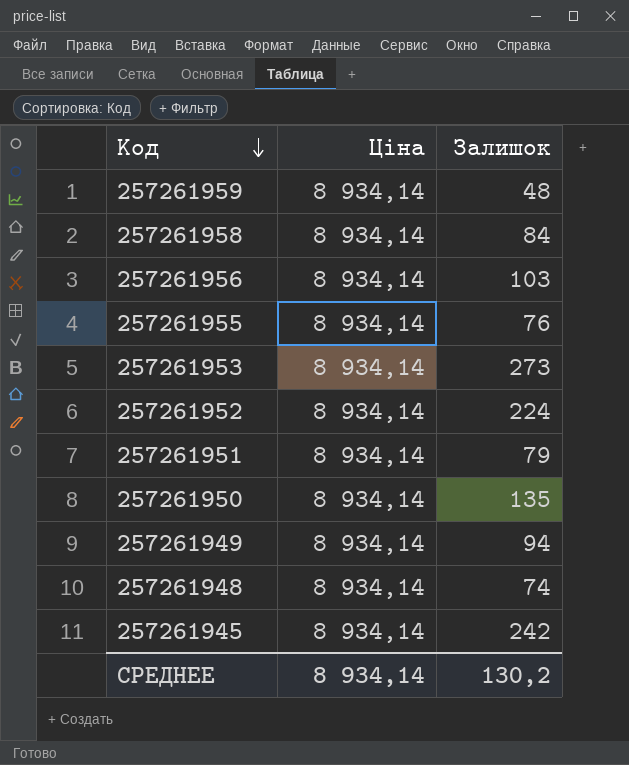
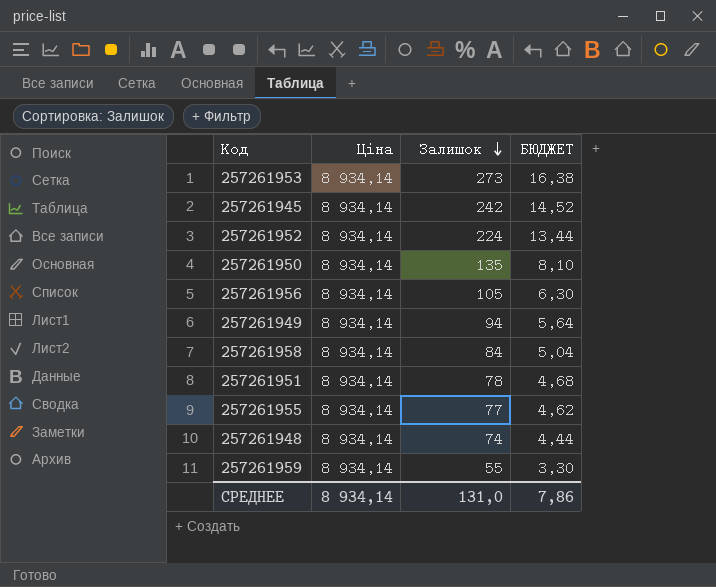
row order: Код descending -> Залишок descending
column БЮДЖЕТ | formula: none -> [Залишок] * 0,06
257261956 | Залишок: 103 -> 105
257261951 | Залишок: 79 -> 78
257261955 | Залишок: 76 -> 77
257261959 | Залишок: 48 -> 55
СРЕДНЕЕ | Залишок: 130,2 -> 131,0

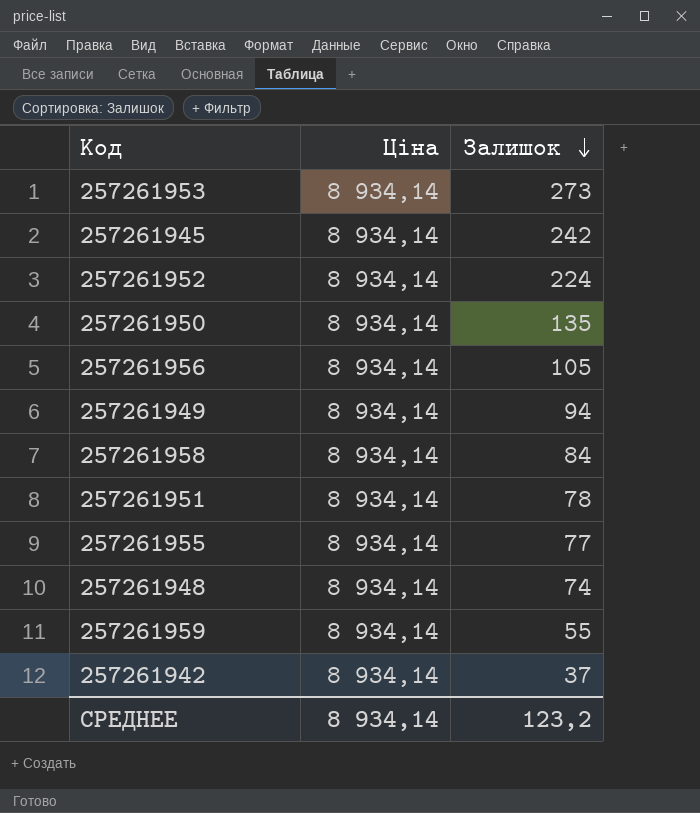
column БЮДЖЕТ | formula: [Залишок] * 0,06 -> none
row 257261942: none -> 8 934,14 | 37
СРЕДНЕЕ | Залишок: 131,0 -> 123,2

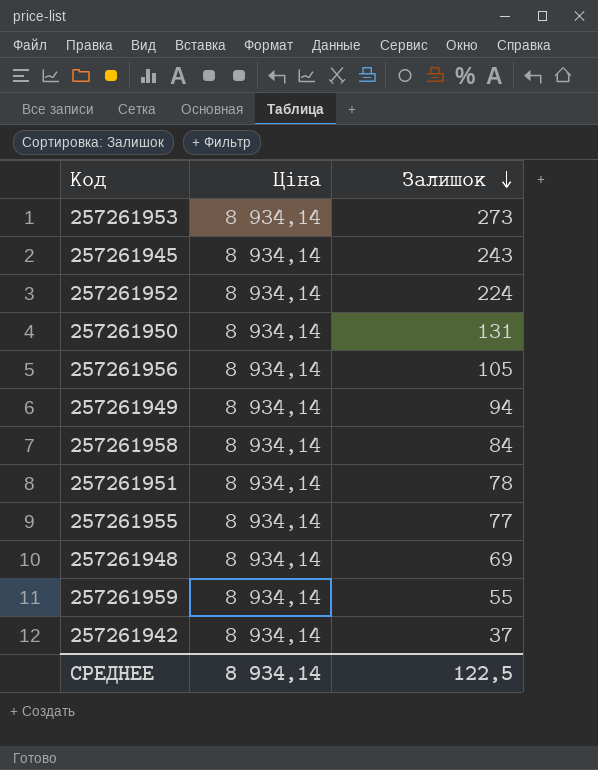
257261945 | Залишок: 242 -> 243
257261950 | Залишок: 135 -> 131
257261948 | Залишок: 74 -> 69
СРЕДНЕЕ | Залишок: 123,2 -> 122,5

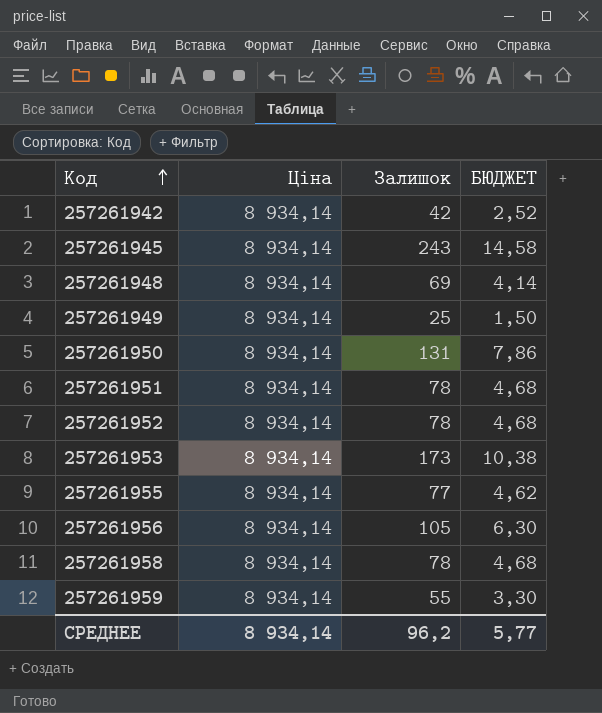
row order: Залишок descending -> Код ascending
column БЮДЖЕТ | formula: none -> [Залишок] * 0,06
257261942 | Залишок: 37 -> 42
257261949 | Залишок: 94 -> 25
257261952 | Залишок: 224 -> 78
257261953 | Залишок: 273 -> 173
257261958 | Залишок: 84 -> 78
СРЕДНЕЕ | Залишок: 122,5 -> 96,2

